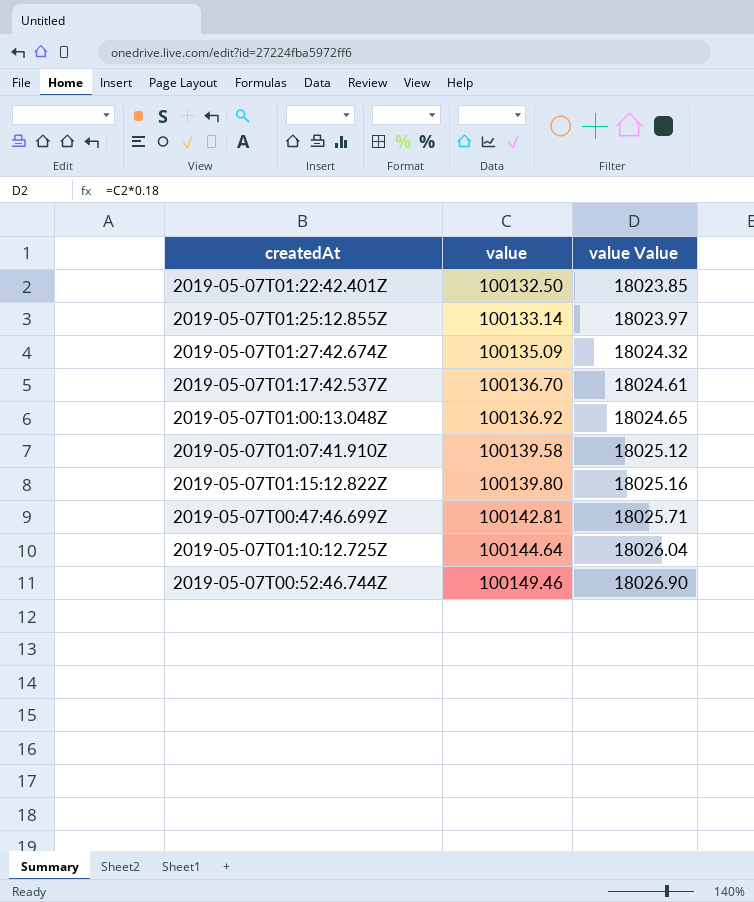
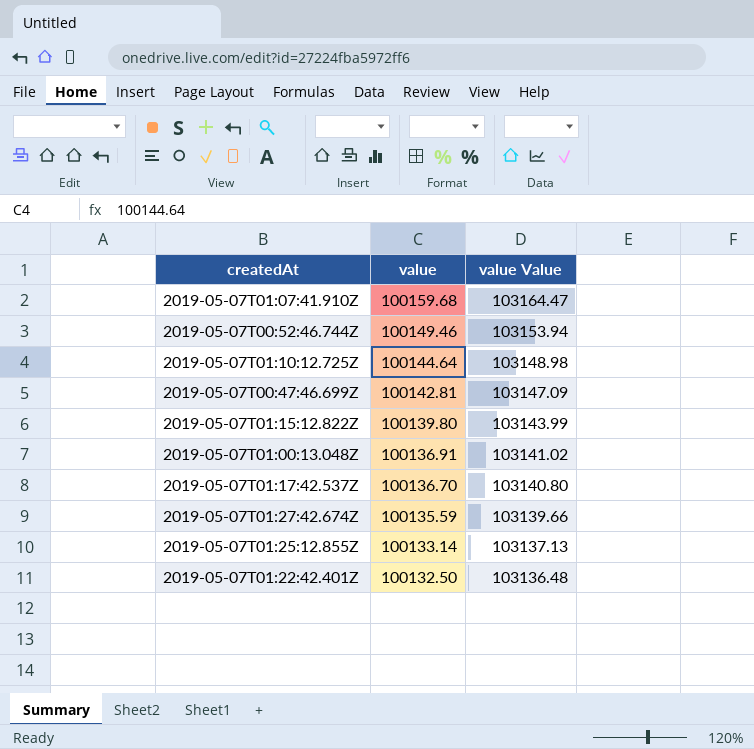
row order: value ascending -> value descending
column value Value | formula: [value] * 0.18 -> [value] * 1.03
2019-05-07T01:07:41.910Z | value: 100139.58 -> 100159.68
2019-05-07T01:00:13.048Z | value: 100136.92 -> 100136.91
2019-05-07T01:27:42.674Z | value: 100135.09 -> 100135.59

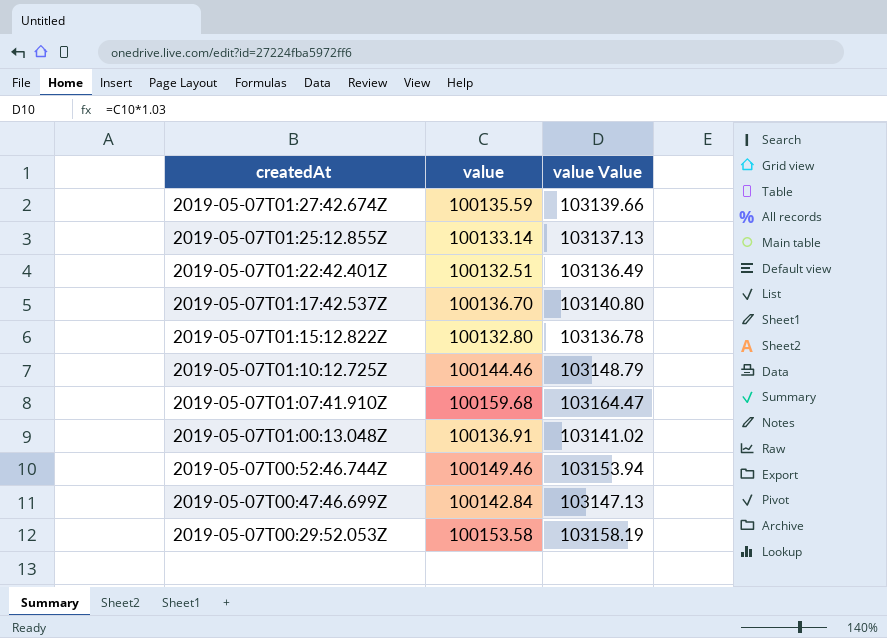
row order: value descending -> createdAt descending
2019-05-07T01:22:42.401Z | value: 100132.50 -> 100132.51
2019-05-07T01:22:42.401Z | value Value: 103136.48 -> 103136.49
2019-05-07T01:15:12.822Z | value: 100139.80 -> 100132.80
2019-05-07T01:15:12.822Z | value Value: 103143.99 -> 103136.78
2019-05-07T01:10:12.725Z | value: 100144.64 -> 100144.46
2019-05-07T01:10:12.725Z | value Value: 103148.98 -> 103148.79
2019-05-07T00:47:46.699Z | value: 100142.81 -> 100142.84
2019-05-07T00:47:46.699Z | value Value: 103147.09 -> 103147.13
row 2019-05-07T00:29:52.053Z: none -> 100153.58 | 103158.19

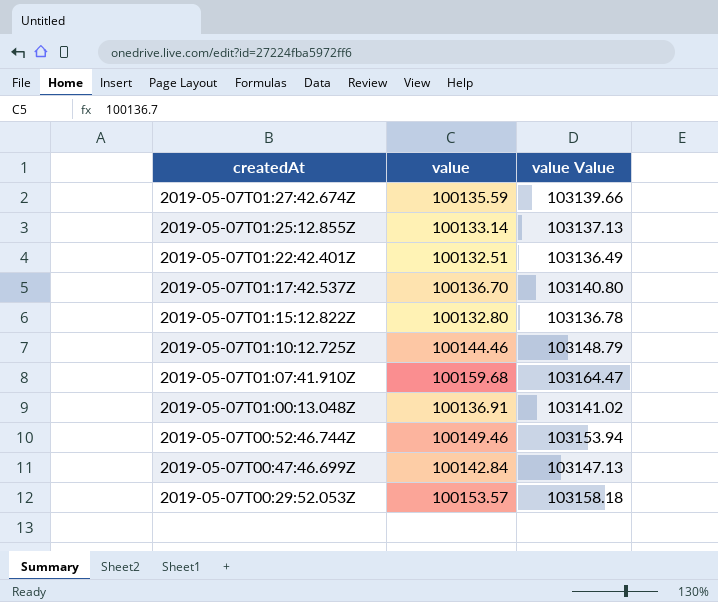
2019-05-07T00:29:52.053Z | value: 100153.58 -> 100153.57
2019-05-07T00:29:52.053Z | value Value: 103158.19 -> 103158.18

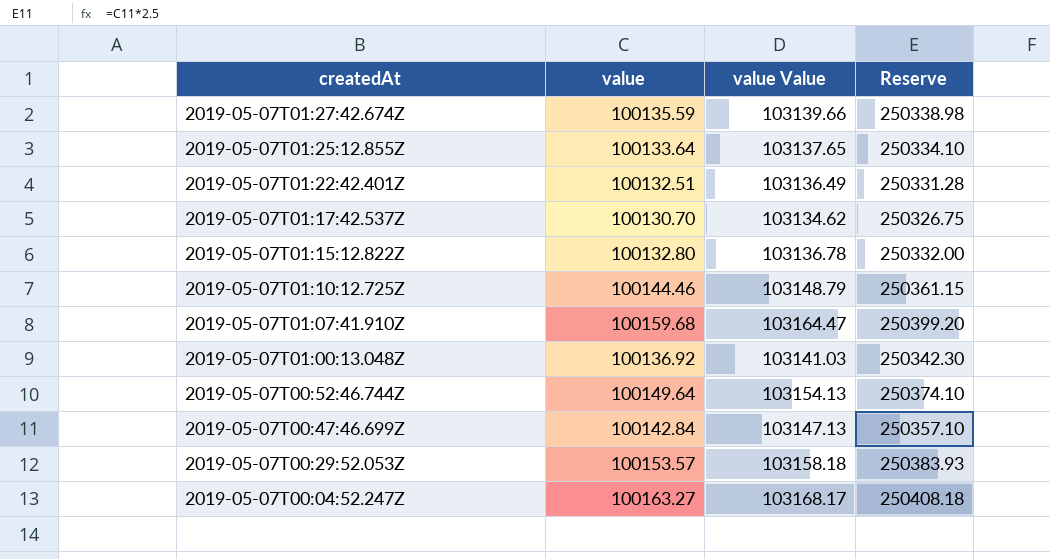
column Reserve | formula: none -> [value] * 2.5
2019-05-07T01:25:12.855Z | value: 100133.14 -> 100133.64
2019-05-07T01:25:12.855Z | value Value: 103137.13 -> 103137.65
2019-05-07T01:17:42.537Z | value: 100136.70 -> 100130.70
2019-05-07T01:17:42.537Z | value Value: 103140.80 -> 103134.62
2019-05-07T01:00:13.048Z | value: 100136.91 -> 100136.92
2019-05-07T01:00:13.048Z | value Value: 103141.02 -> 103141.03
2019-05-07T00:52:46.744Z | value: 100149.46 -> 100149.64
2019-05-07T00:52:46.744Z | value Value: 103153.94 -> 103154.13
row 2019-05-07T00:04:52.247Z: none -> 100163.27 | 103168.17 | 250408.18

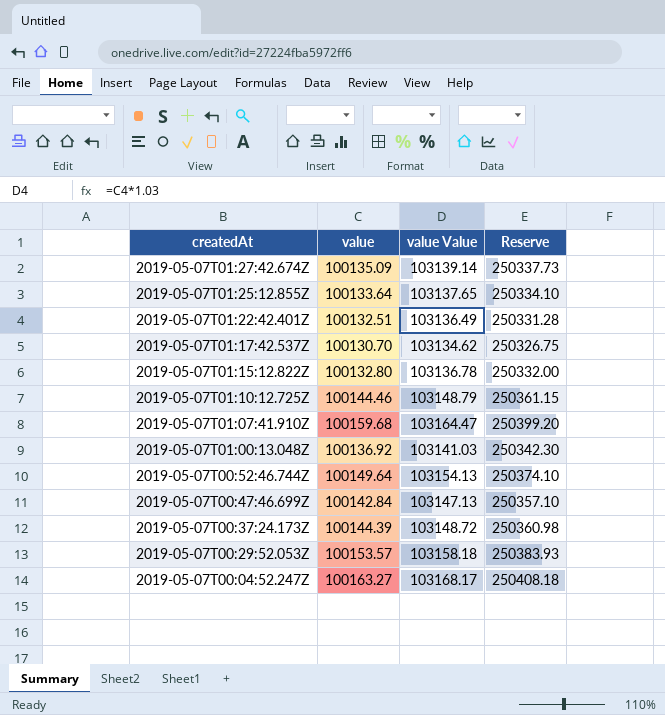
2019-05-07T01:27:42.674Z | value: 100135.59 -> 100135.09
2019-05-07T01:27:42.674Z | value Value: 103139.66 -> 103139.14
2019-05-07T01:27:42.674Z | Reserve: 250338.98 -> 250337.73
row 2019-05-07T00:37:24.173Z: none -> 100144.39 | 103148.72 | 250360.98

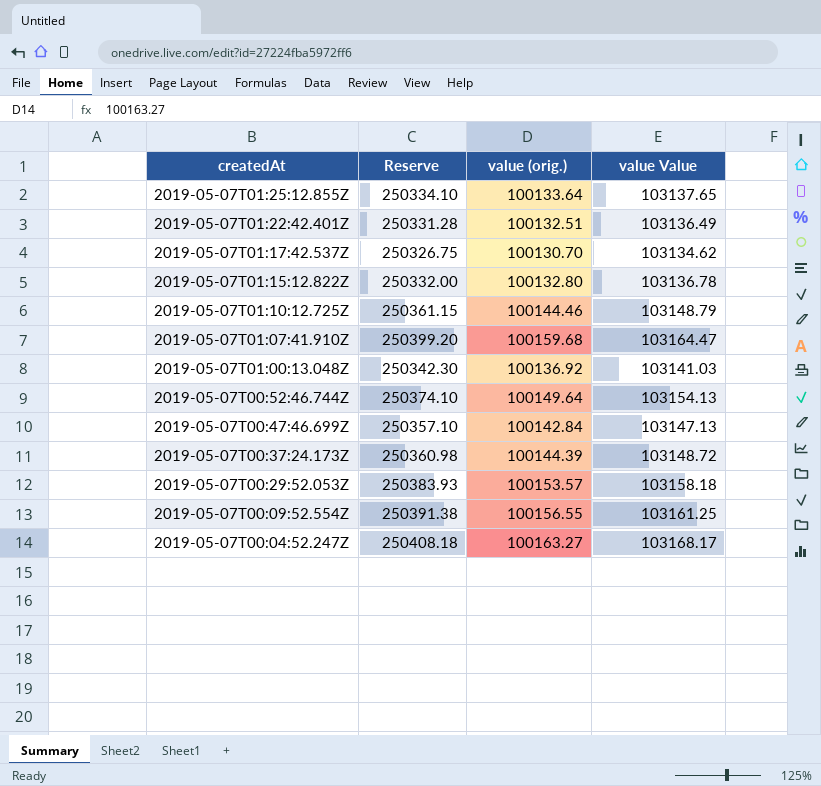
column Reserve | position: 4 -> 2
column name: value -> value (orig.)
row 2019-05-07T01:27:42.674Z: 100135.09 | 103139.14 | 250337.73 -> none
row 2019-05-07T00:09:52.554Z: none -> 250391.38 | 100156.55 | 103161.25

